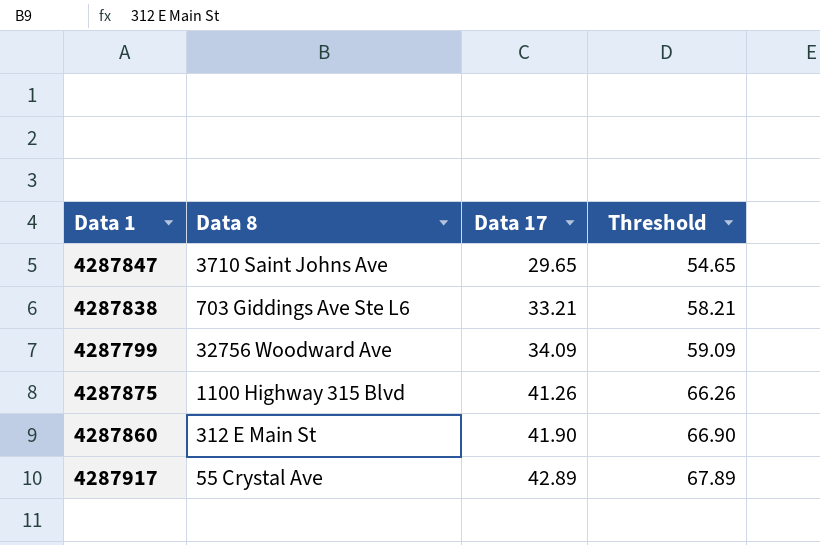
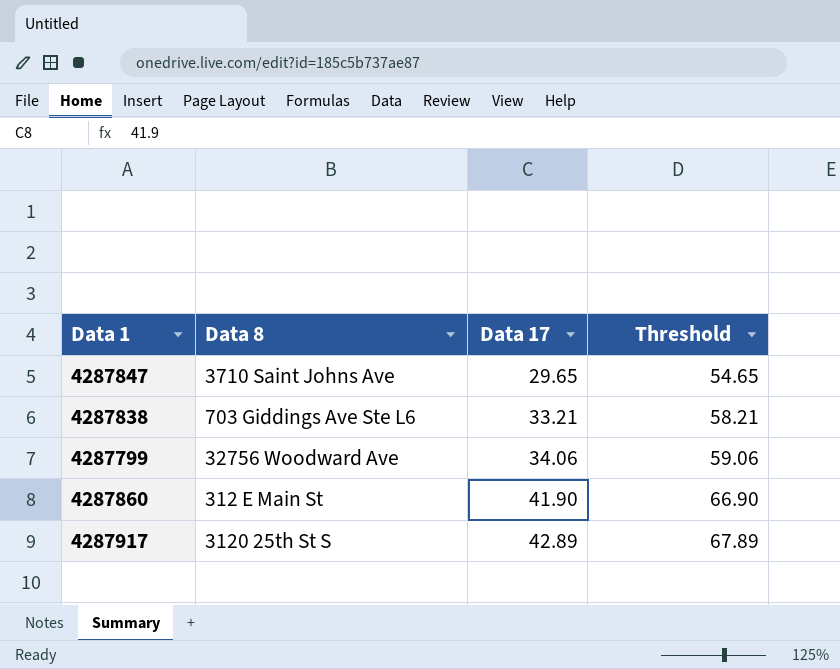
row 4287875: 1100 Highway 315 Blvd | 41.26 | 66.26 -> none
4287799 | Data 17: 34.09 -> 34.06
4287799 | Threshold: 59.09 -> 59.06
4287917 | Data 8: 55 Crystal Ave -> 3120 25th St S

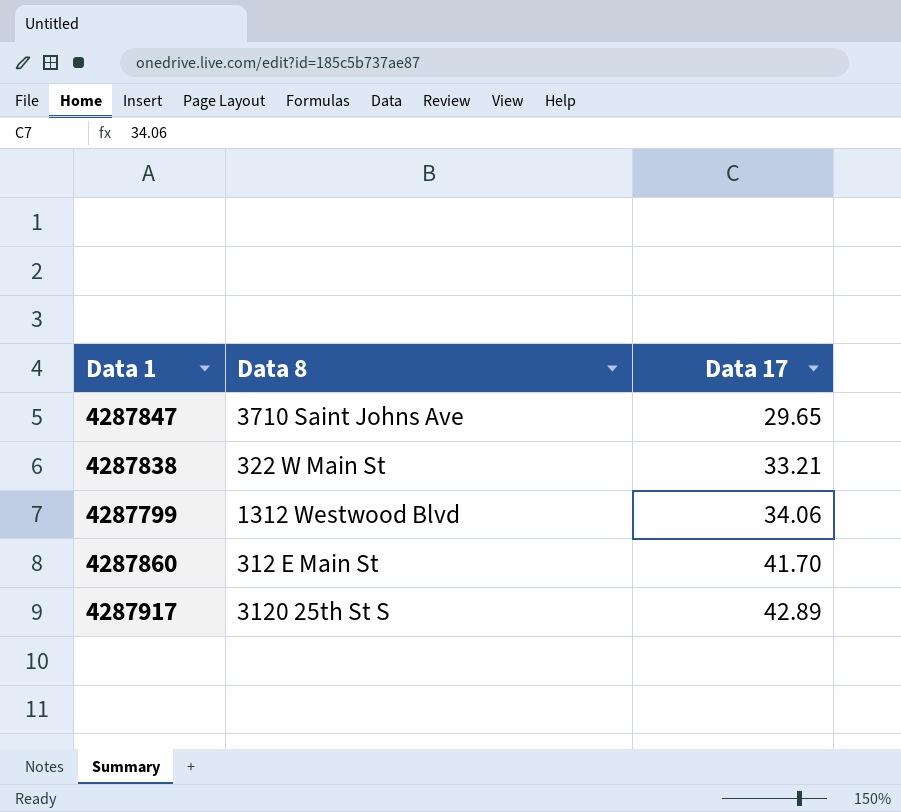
column Threshold | formula: [Data 17] + 25 -> none
4287838 | Data 8: 703 Giddings Ave Ste L6 -> 322 W Main St
4287799 | Data 8: 32756 Woodward Ave -> 1312 Westwood Blvd
4287860 | Data 17: 41.90 -> 41.70

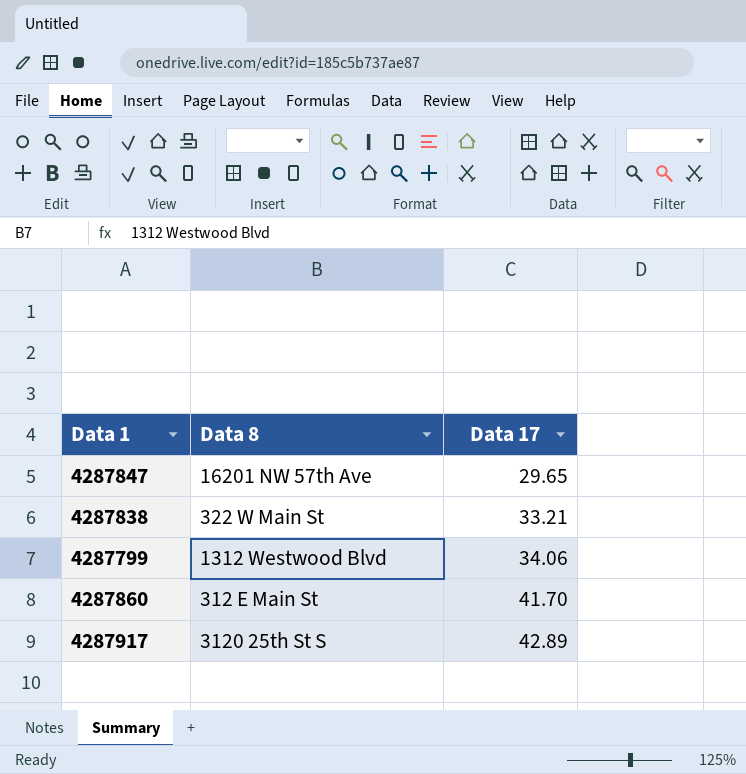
4287847 | Data 8: 3710 Saint Johns Ave -> 16201 NW 57th Ave

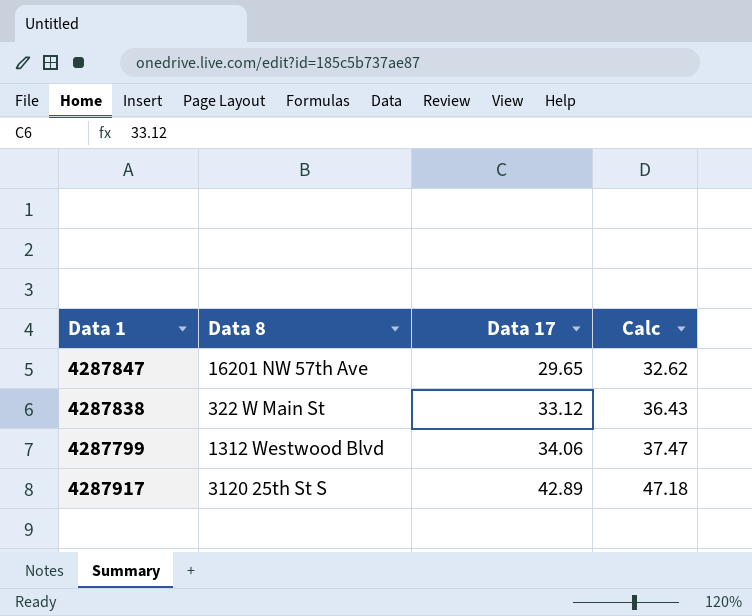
column Calc | formula: none -> [Data 17] * 1.1
row 4287860: 312 E Main St | 41.70 -> none
4287838 | Data 17: 33.21 -> 33.12

